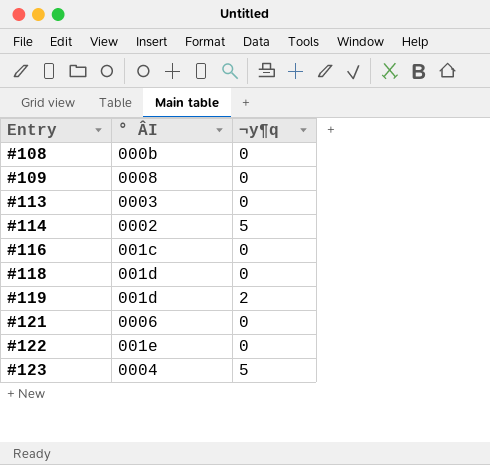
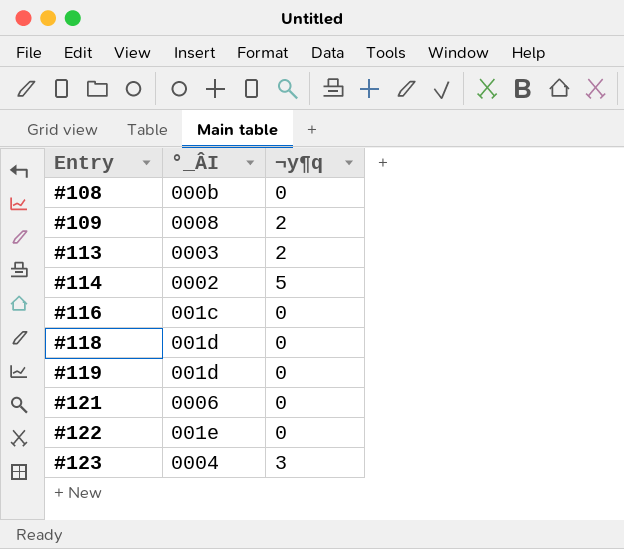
column name: ° ÂI -> °_ÂI
#109 | ¬y¶q: 0 -> 2
#113 | ¬y¶q: 0 -> 2
#119 | ¬y¶q: 2 -> 0
#123 | ¬y¶q: 5 -> 3

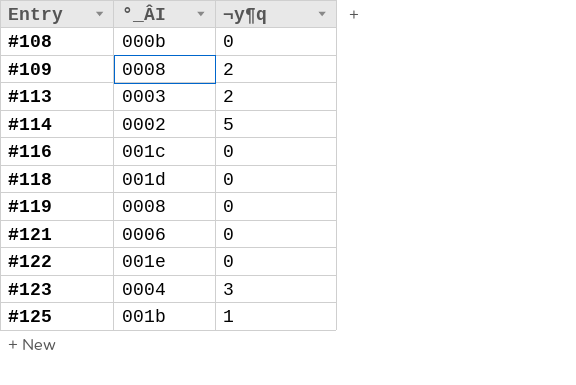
#119 | °_ÂI: 001d -> 0008
row #125: none -> 001b | 1

